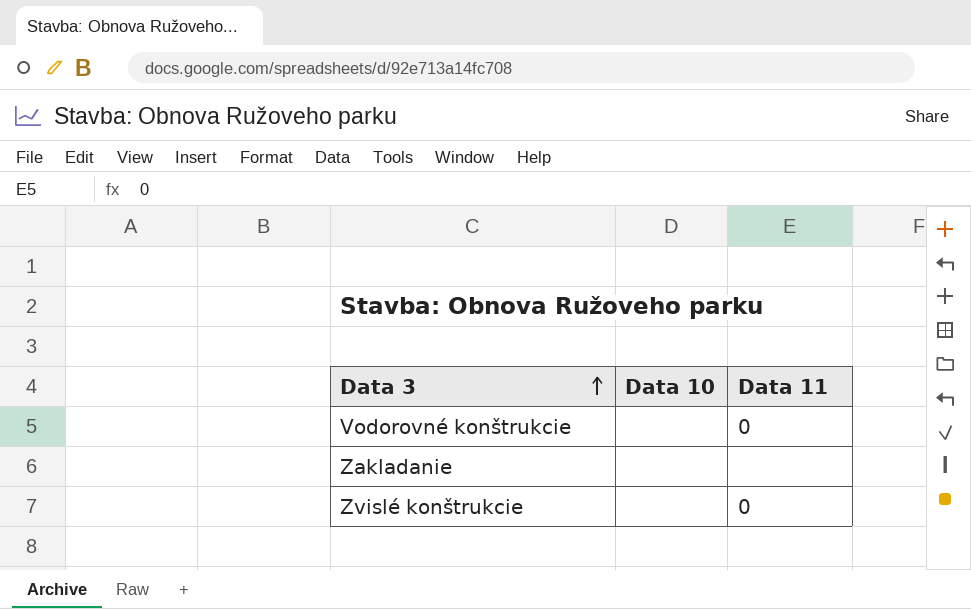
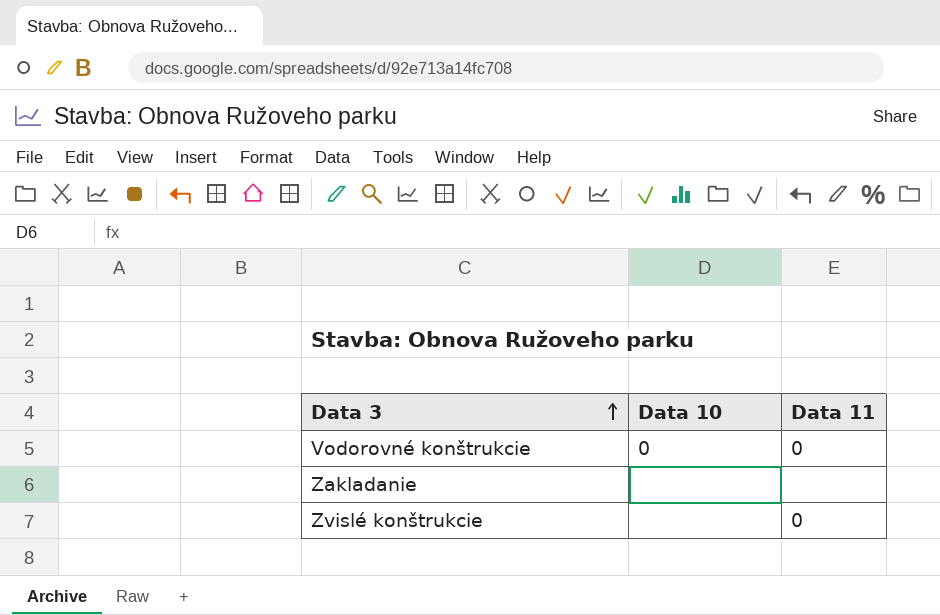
Vodorovné konštrukcie | Data 10: none -> 0

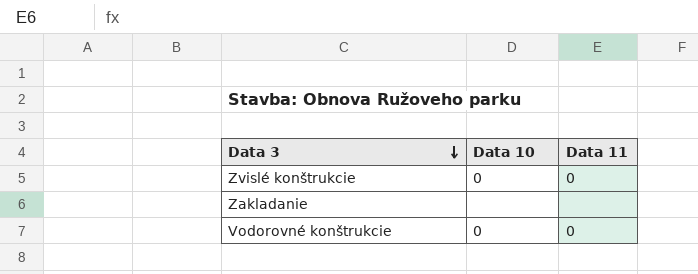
row order: Data 3 ascending -> Data 3 descending
Zvislé konštrukcie | Data 10: none -> 0

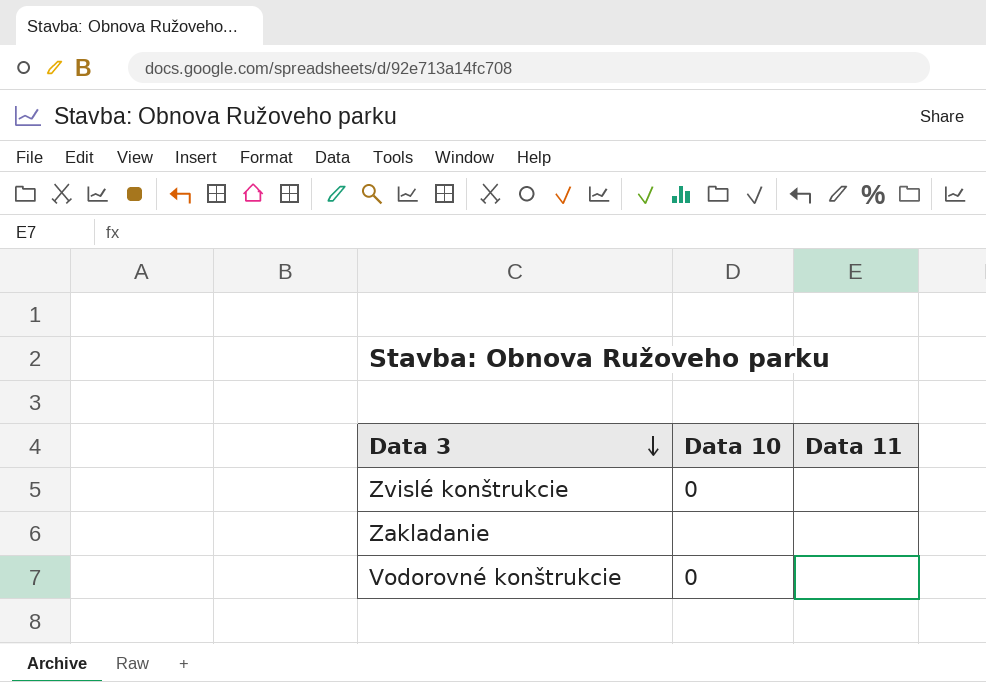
Zvislé konštrukcie | Data 11: 0 -> none
Vodorovné konštrukcie | Data 11: 0 -> none

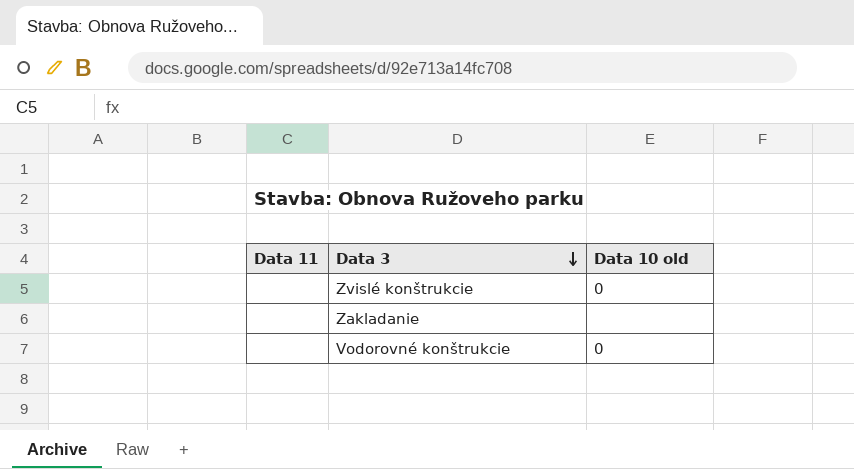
column Data 11 | position: 3 -> 1
column name: Data 10 -> Data 10 old

